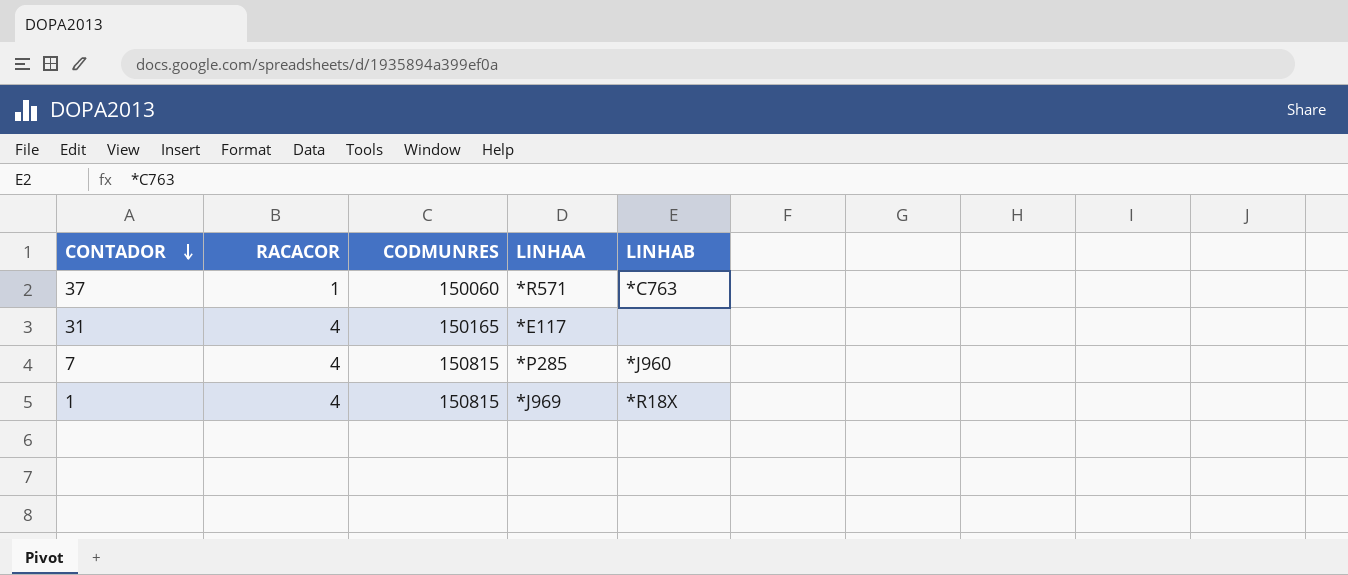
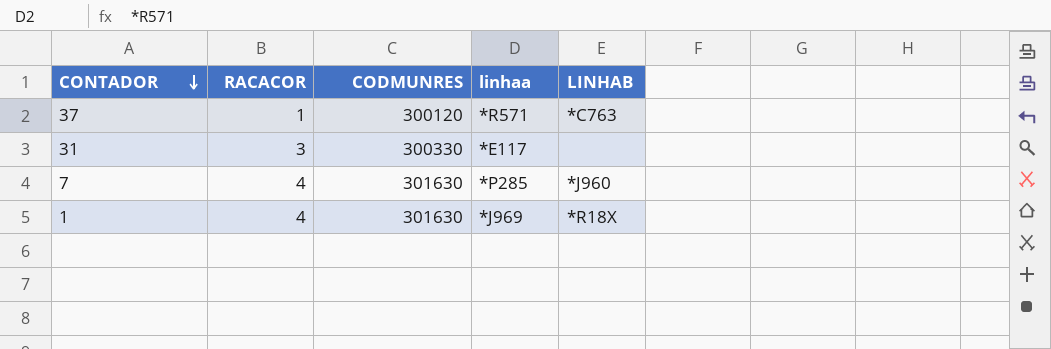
column name: LINHAA -> linhaa
37 | CODMUNRES: 150060 -> 300120
31 | RACACOR: 4 -> 3
31 | CODMUNRES: 150165 -> 300330
7 | CODMUNRES: 150815 -> 301630
1 | CODMUNRES: 150815 -> 301630

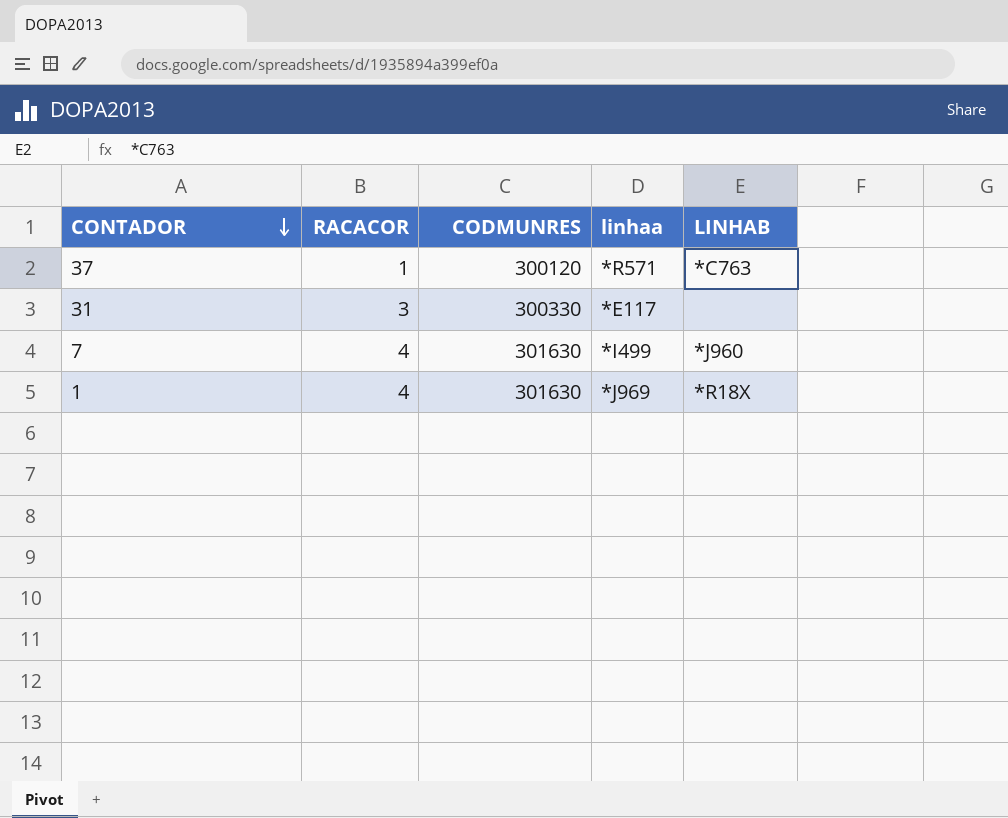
7 | linhaa: *P285 -> *I499

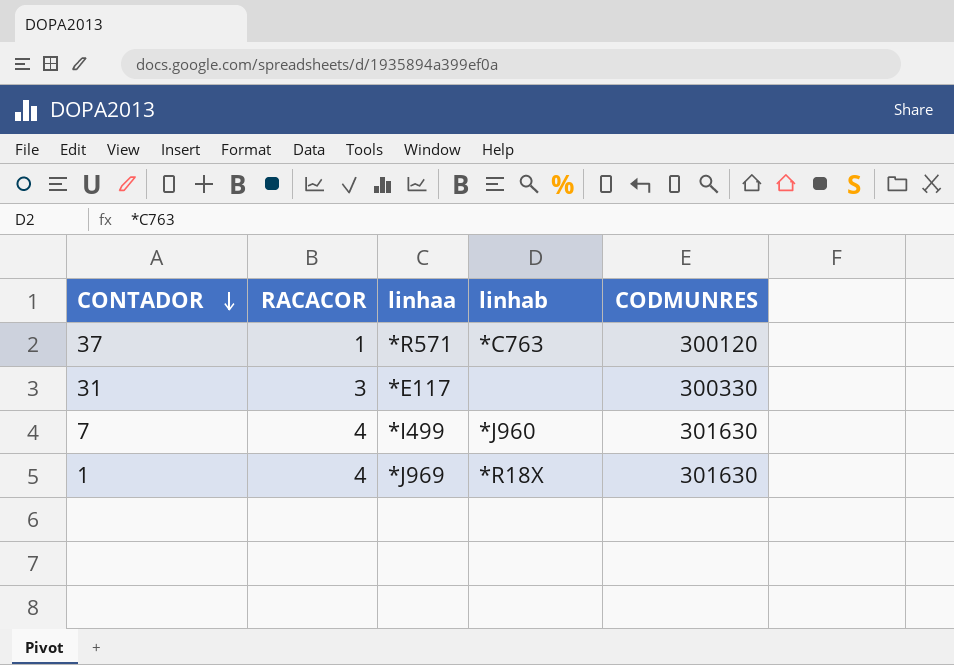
column name: LINHAB -> linhab
column CODMUNRES | position: 3 -> 5

